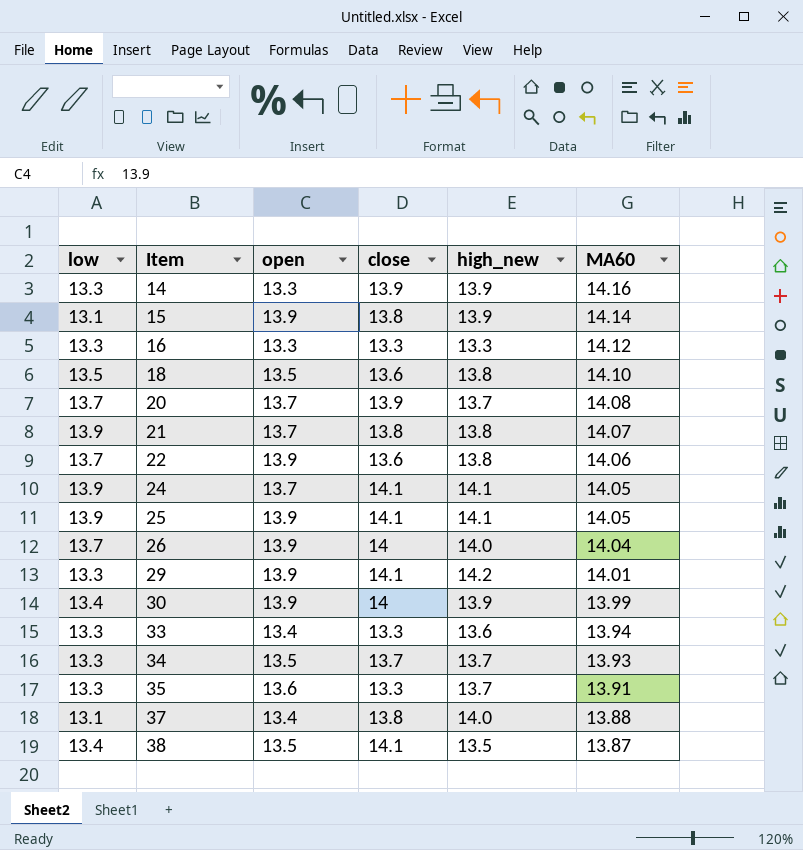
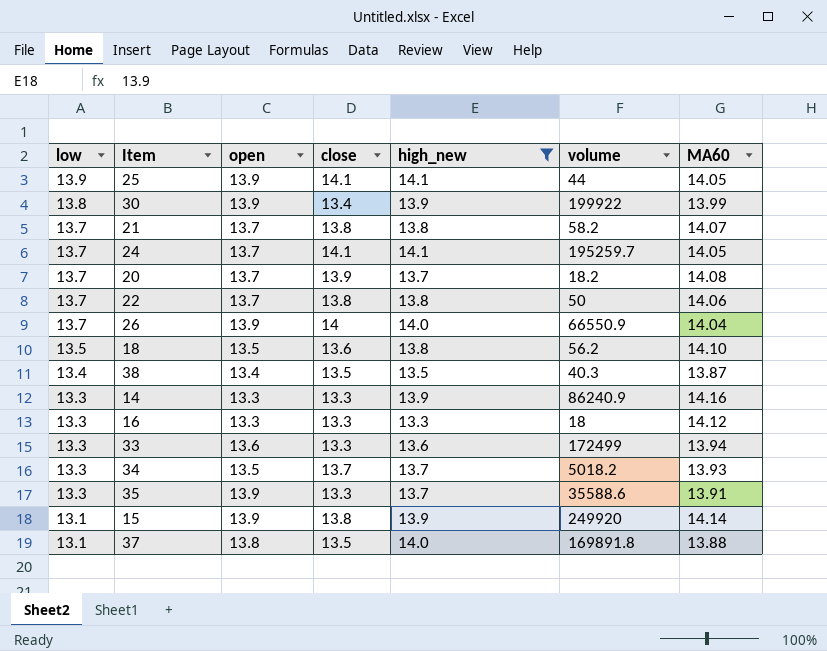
filter: none -> high_new != 14.2
row order: Item ascending -> low descending
column volume | position: none -> 6
30 | low: 13.4 -> 13.8
30 | close: 14 -> 13.4
21 | low: 13.9 -> 13.7
24 | low: 13.9 -> 13.7
22 | open: 13.9 -> 13.7
22 | close: 13.6 -> 13.8
38 | open: 13.5 -> 13.4
38 | close: 14.1 -> 13.5
14 | close: 13.9 -> 13.3
33 | open: 13.4 -> 13.6
35 | open: 13.6 -> 13.9
37 | open: 13.4 -> 13.8
37 | close: 13.8 -> 13.5

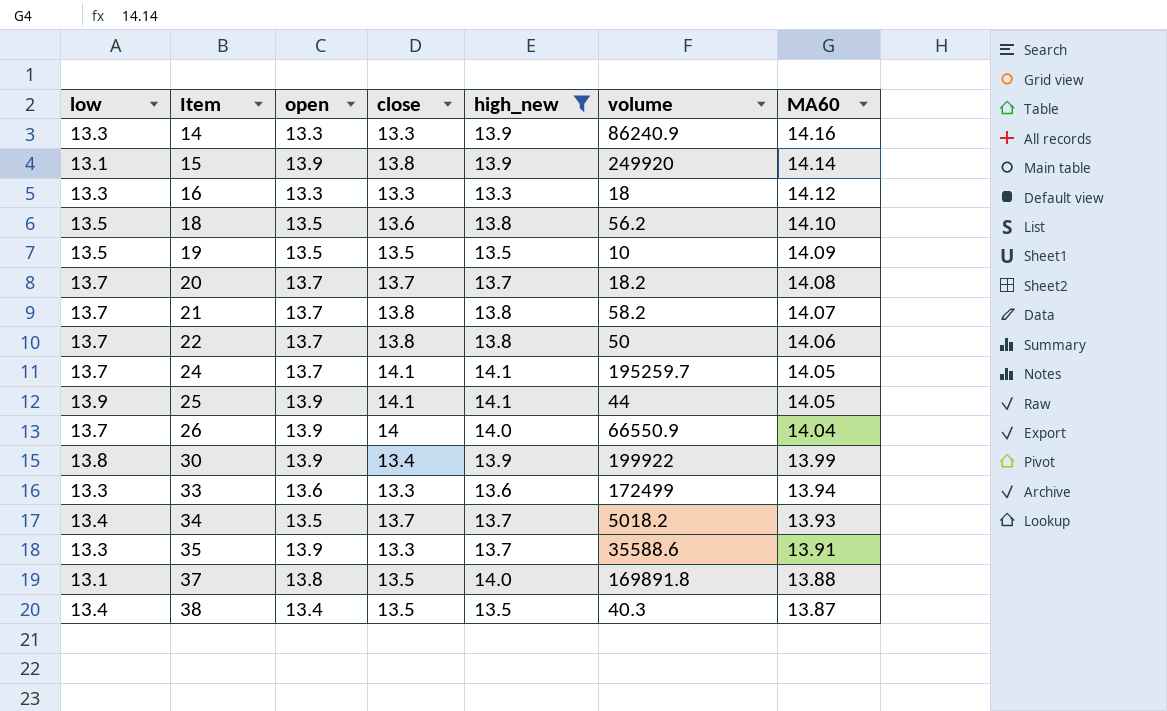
row order: low descending -> Item ascending
row 19: none -> 13.5 | 13.5 | 13.5 | 13.5 | 10 | 14.09
20 | close: 13.9 -> 13.7
34 | low: 13.3 -> 13.4

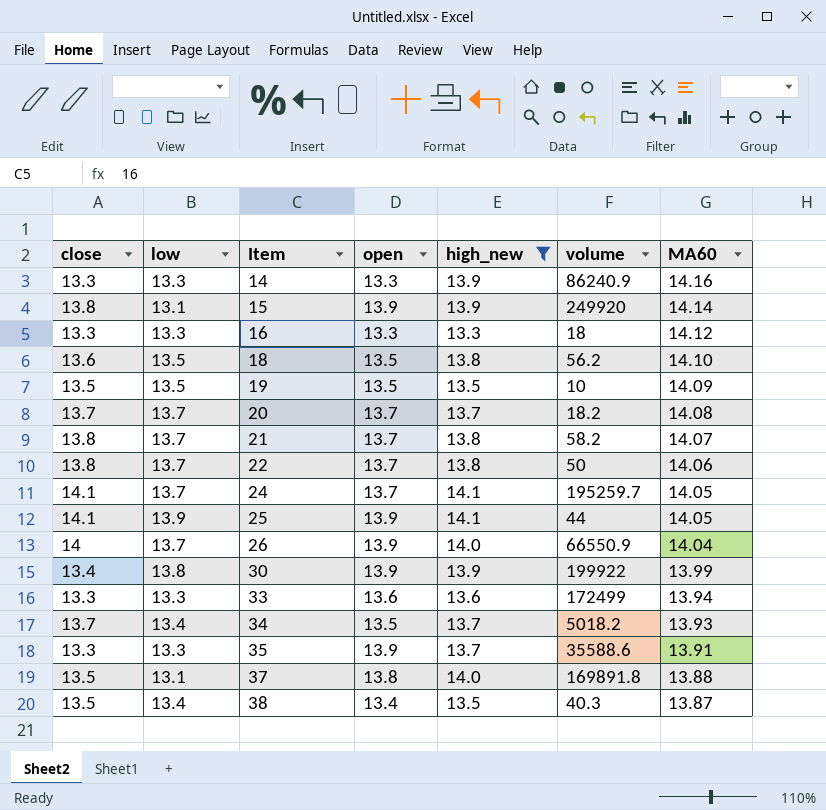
column close | position: 4 -> 1

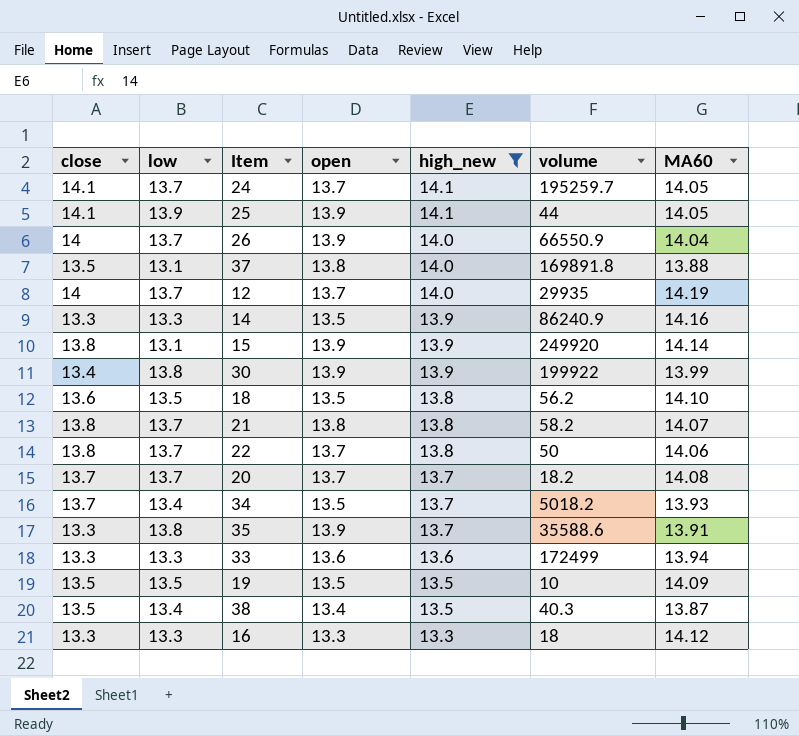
row order: Item ascending -> high_new descending
row 12: none -> 14 | 13.7 | 13.7 | 14.0 | 29935 | 14.19
14 | open: 13.3 -> 13.5
21 | open: 13.7 -> 13.8
35 | low: 13.3 -> 13.8

